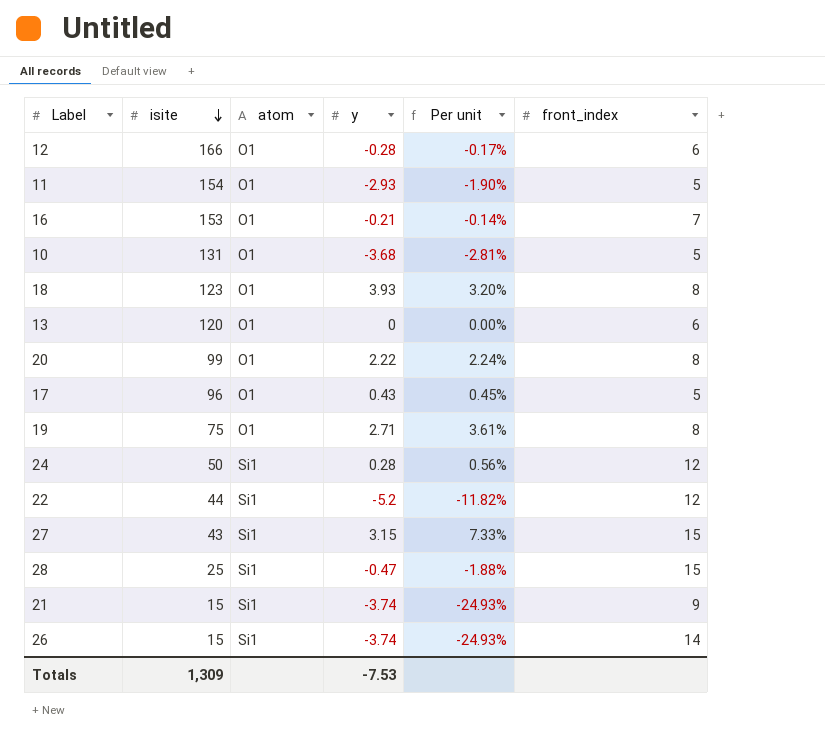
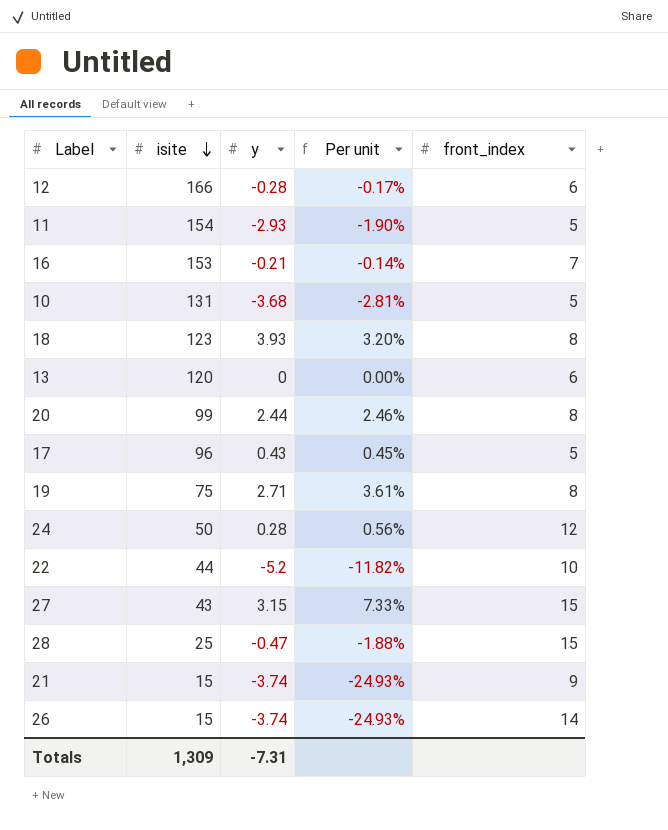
column atom | position: 3 -> none
20 | y: 2.22 -> 2.44
20 | Per unit: 2.24% -> 2.46%
22 | front_index: 12 -> 10
Totals | y: -7.53 -> -7.31

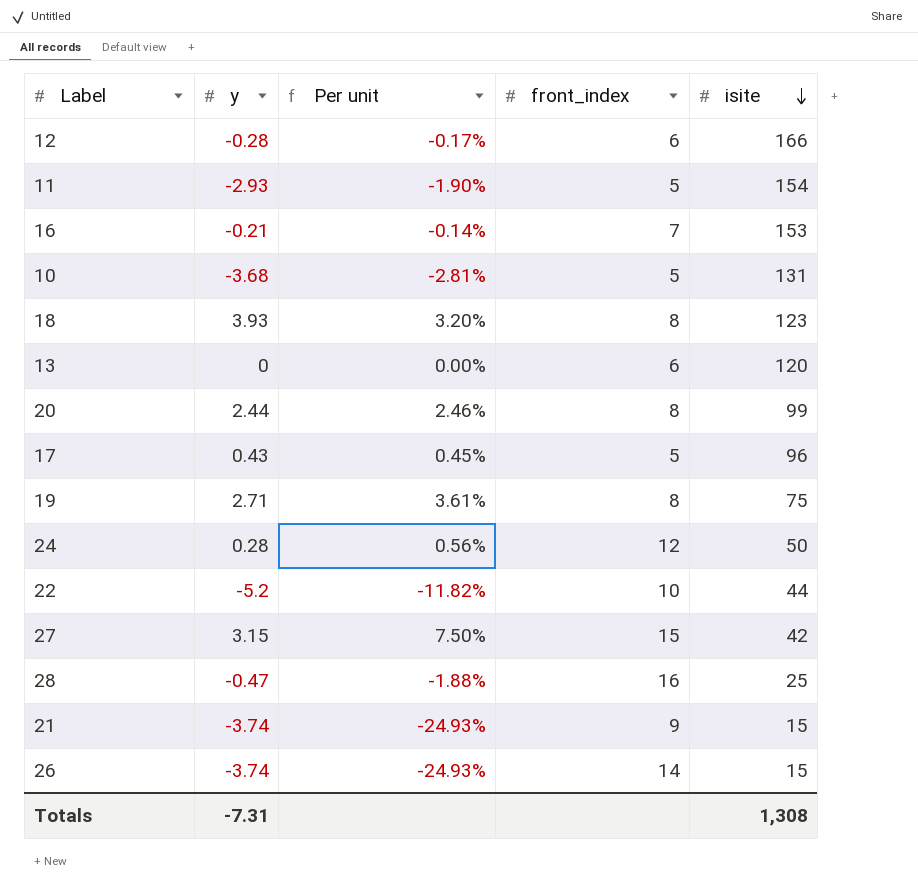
column isite | position: 2 -> 5
27 | Per unit: 7.33% -> 7.50%
27 | isite: 43 -> 42
28 | front_index: 15 -> 16
Totals | isite: 1,309 -> 1,308

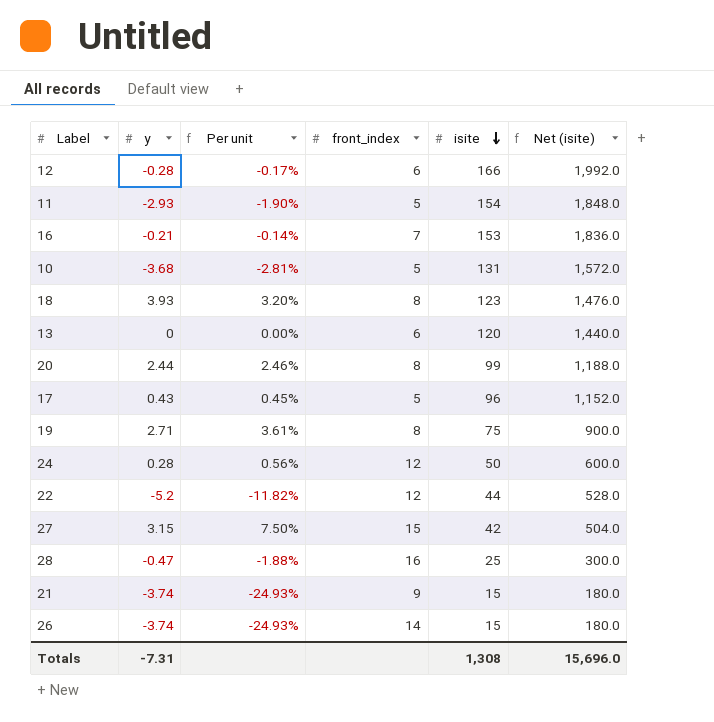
column Net (isite) | formula: none -> [isite] * 12
22 | front_index: 10 -> 12

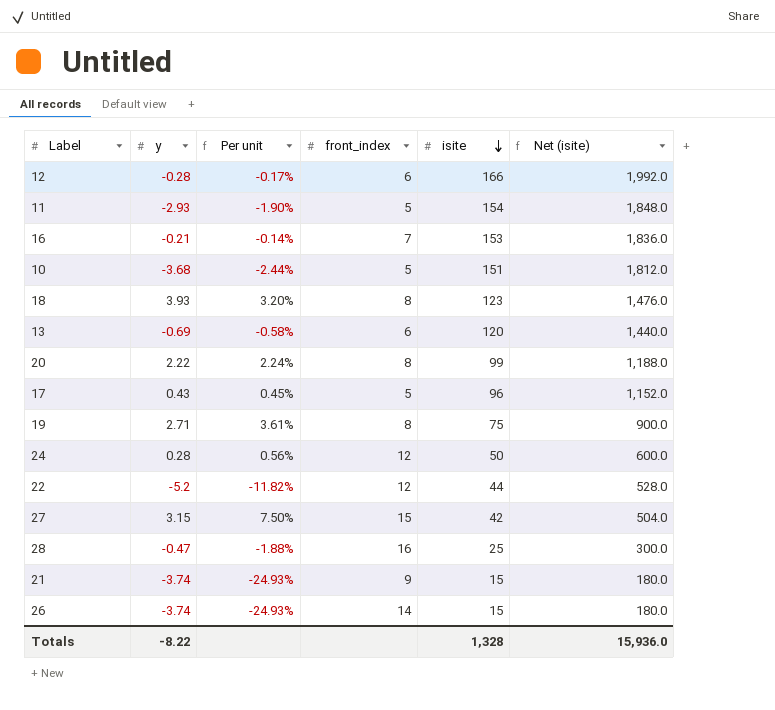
10 | Per unit: -2.81% -> -2.44%
10 | isite: 131 -> 151
10 | Net (isite): 1,572.0 -> 1,812.0
13 | y: 0 -> -0.69
13 | Per unit: 0.00% -> -0.58%
20 | y: 2.44 -> 2.22
20 | Per unit: 2.46% -> 2.24%
Totals | y: -7.31 -> -8.22
Totals | isite: 1,308 -> 1,328
Totals | Net (isite): 15,696.0 -> 15,936.0

